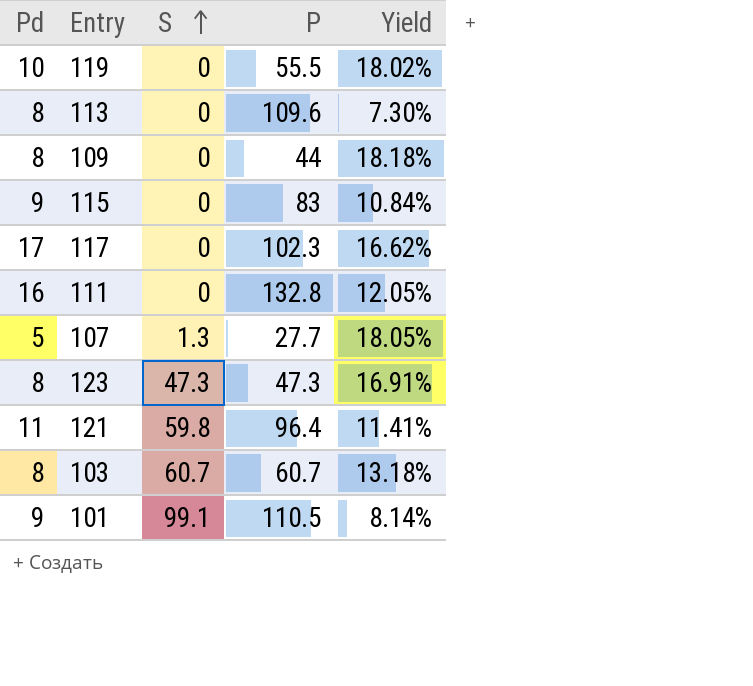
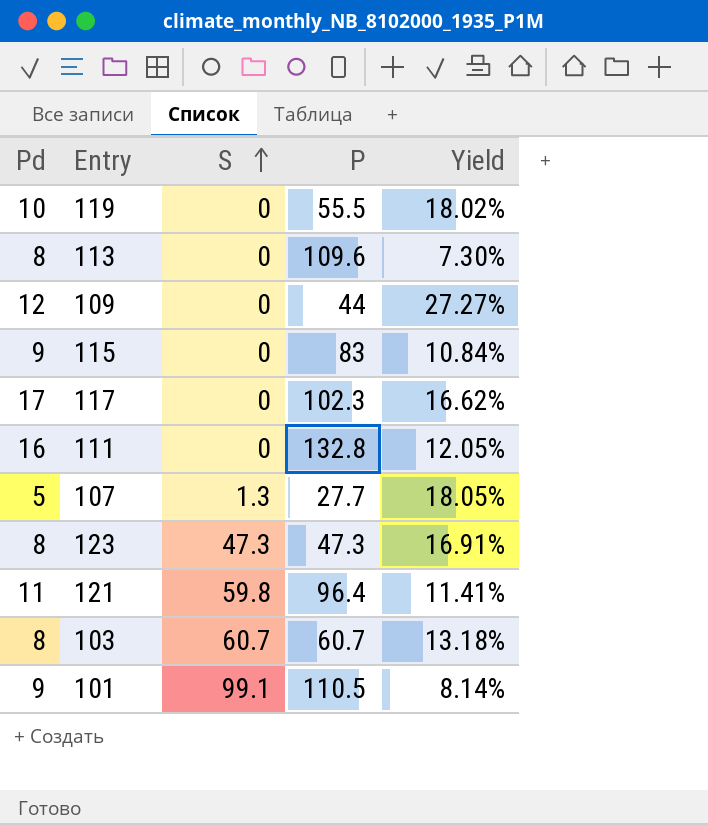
109 | Pd: 8 -> 12
109 | Yield: 18.18% -> 27.27%

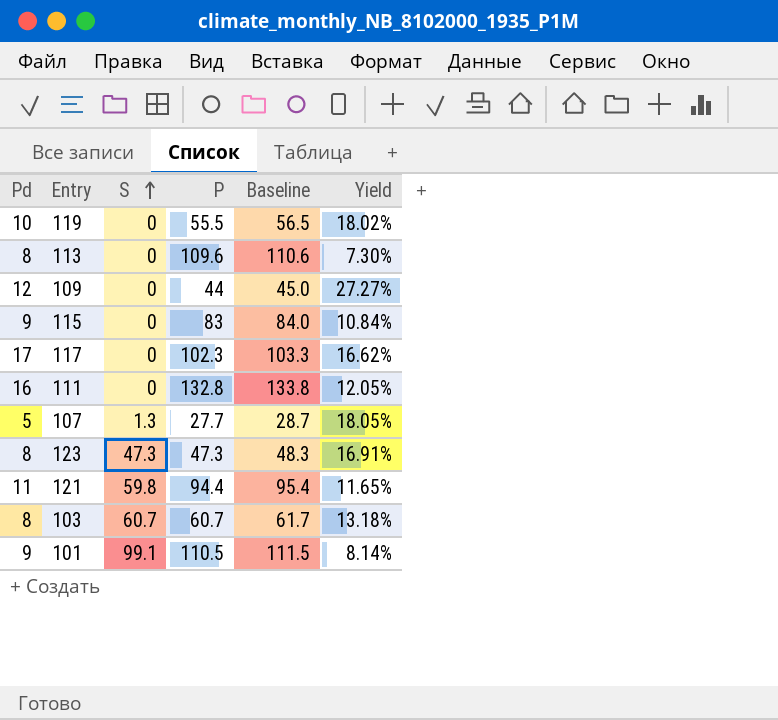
column Baseline | formula: none -> [P] + 1
121 | P: 96.4 -> 94.4
121 | Yield: 11.41% -> 11.65%

